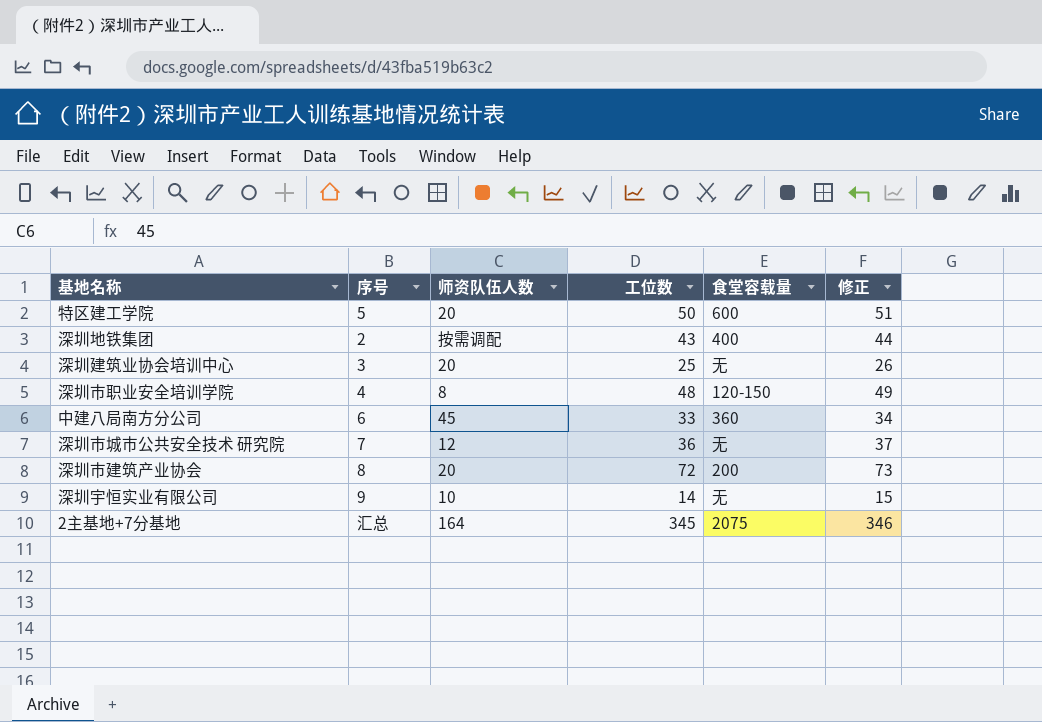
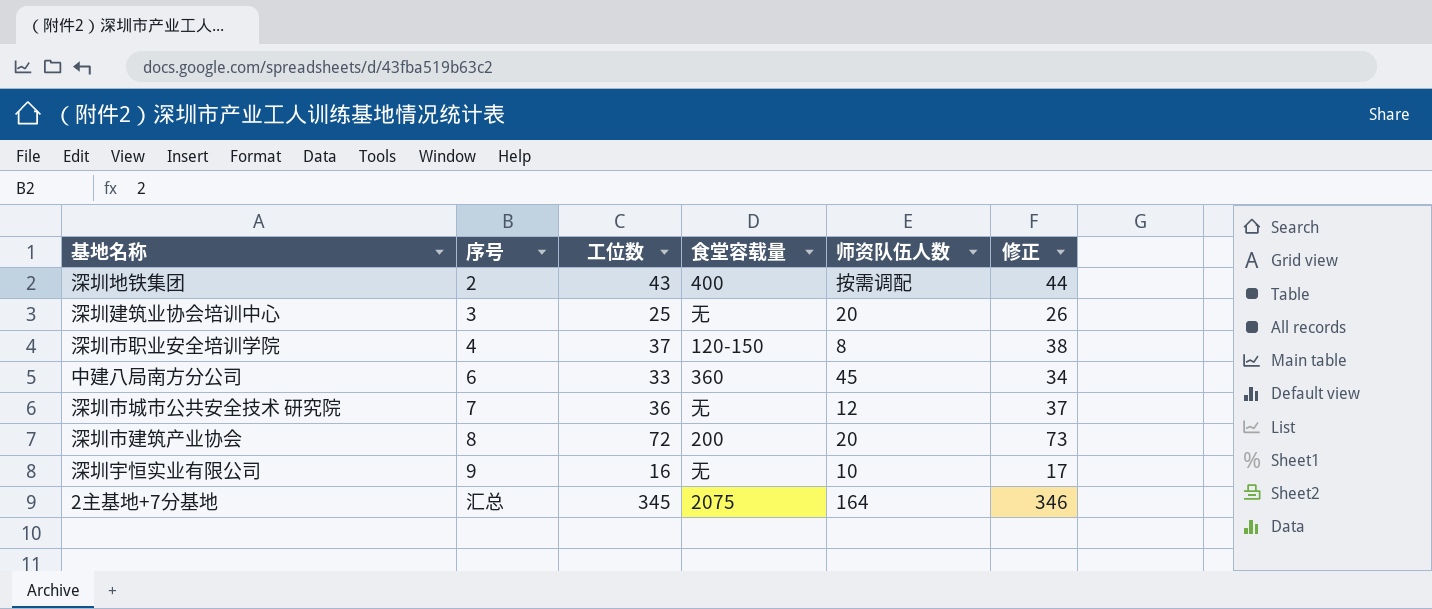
column 师资队伍人数 | position: 3 -> 5
row 特区建工学院: 5 | 20 | 50 | 600 | 51 -> none
深圳市职业安全培训学院 | 工位数: 48 -> 37
深圳市职业安全培训学院 | 修正: 49 -> 38
深圳宇恒实业有限公司 | 工位数: 14 -> 16
深圳宇恒实业有限公司 | 修正: 15 -> 17

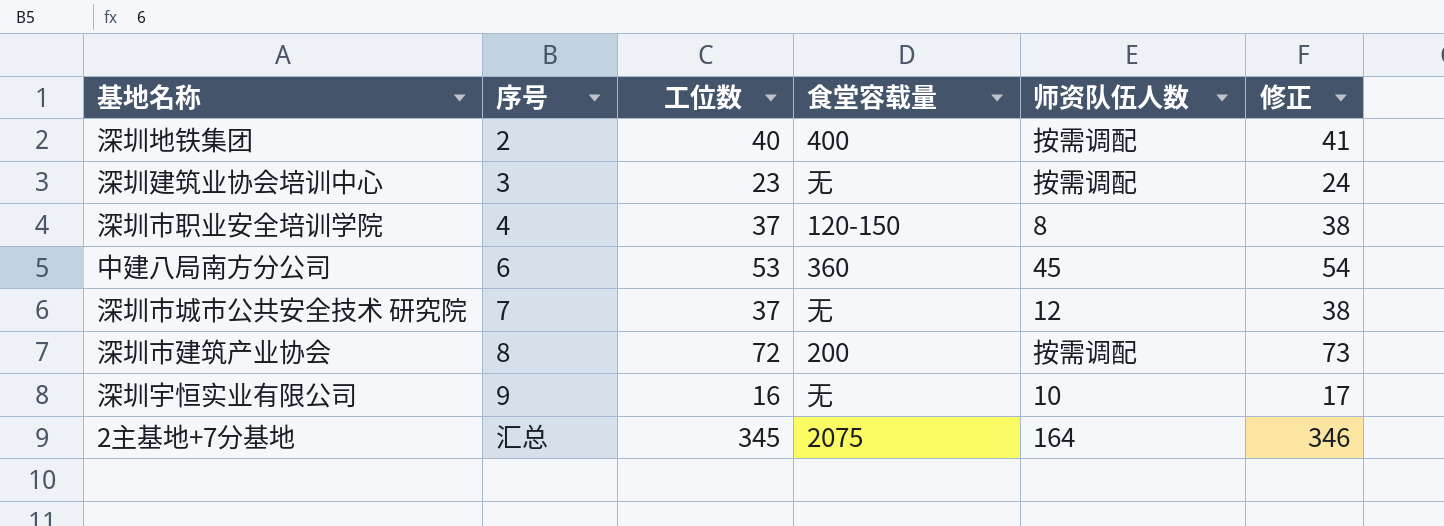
深圳地铁集团 | 工位数: 43 -> 40
深圳地铁集团 | 修正: 44 -> 41
深圳建筑业协会培训中心 | 工位数: 25 -> 23
深圳建筑业协会培训中心 | 师资队伍人数: 20 -> 按需调配
深圳建筑业协会培训中心 | 修正: 26 -> 24
中建八局南方分公司 | 工位数: 33 -> 53
中建八局南方分公司 | 修正: 34 -> 54
深圳市城市公共安全技术 研究院 | 工位数: 36 -> 37
深圳市城市公共安全技术 研究院 | 修正: 37 -> 38
深圳市建筑产业协会 | 师资队伍人数: 20 -> 按需调配

